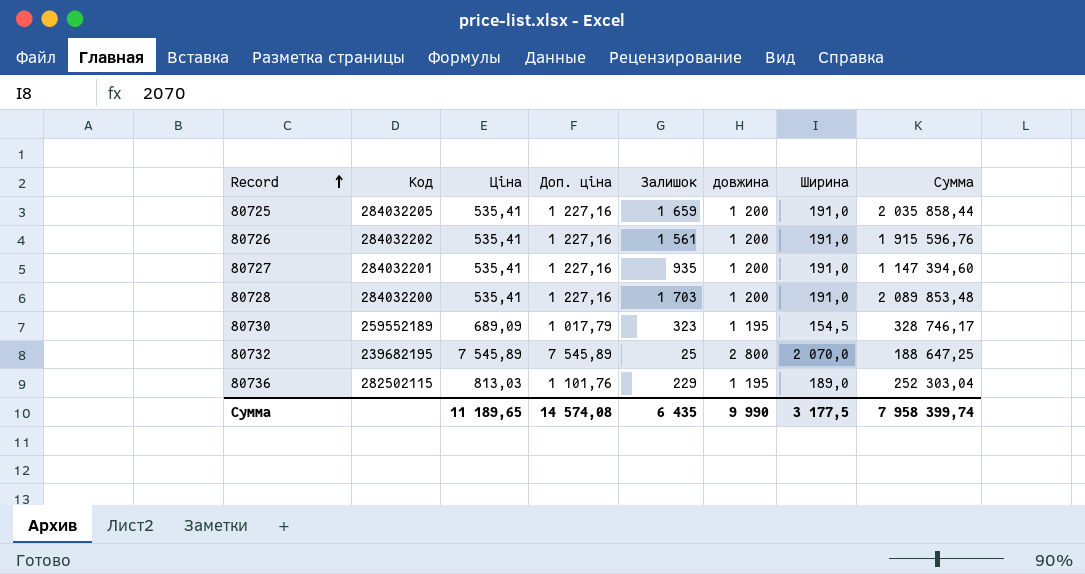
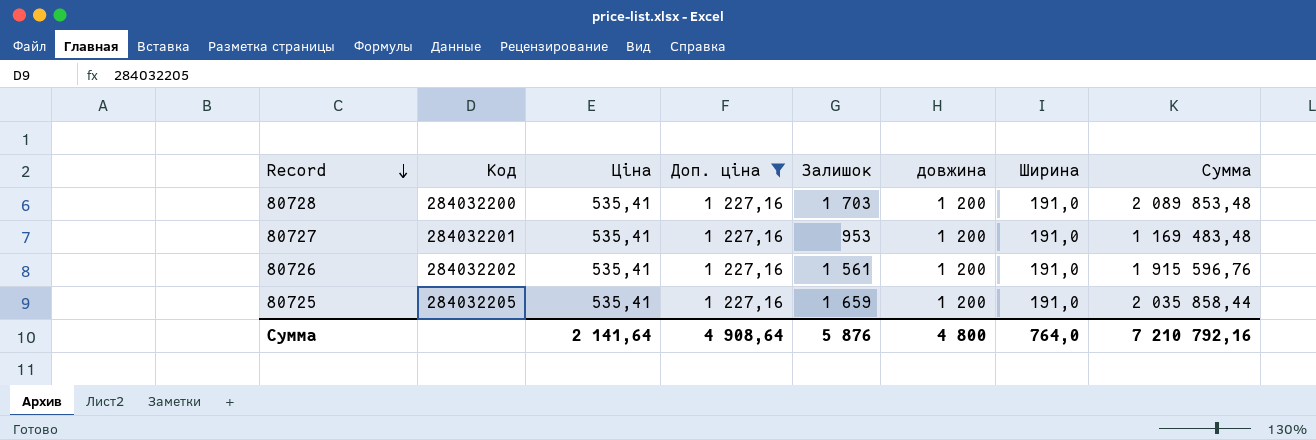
filter: none -> Доп. ціна = 1 227,16
row order: Record ascending -> Record descending
80727 | Залишок: 935 -> 953
80727 | Сумма: 1 147 394,60 -> 1 169 483,48
Сумма | Ціна: 11 189,65 -> 2 141,64
Сумма | Доп. ціна: 14 574,08 -> 4 908,64
Сумма | Залишок: 6 435 -> 5 876
Сумма | довжина: 9 990 -> 4 800
Сумма | Ширина: 3 177,5 -> 764,0
Сумма | Сумма: 7 958 399,74 -> 7 210 792,16

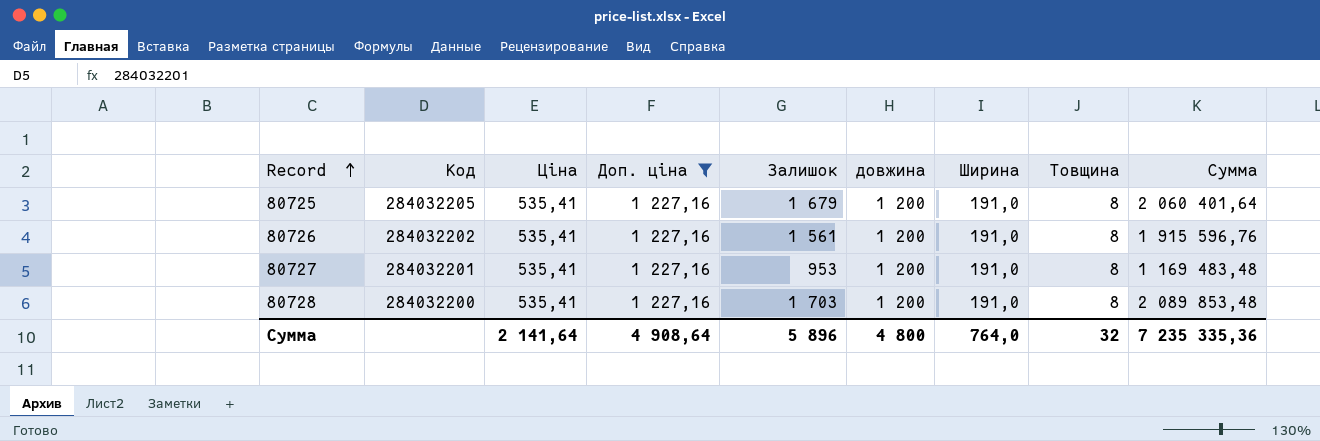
row order: Record descending -> Record ascending
column Товщина | position: none -> 8
80725 | Залишок: 1 659 -> 1 679
80725 | Сумма: 2 035 858,44 -> 2 060 401,64
Сумма | Залишок: 5 876 -> 5 896
Сумма | Сумма: 7 210 792,16 -> 7 235 335,36

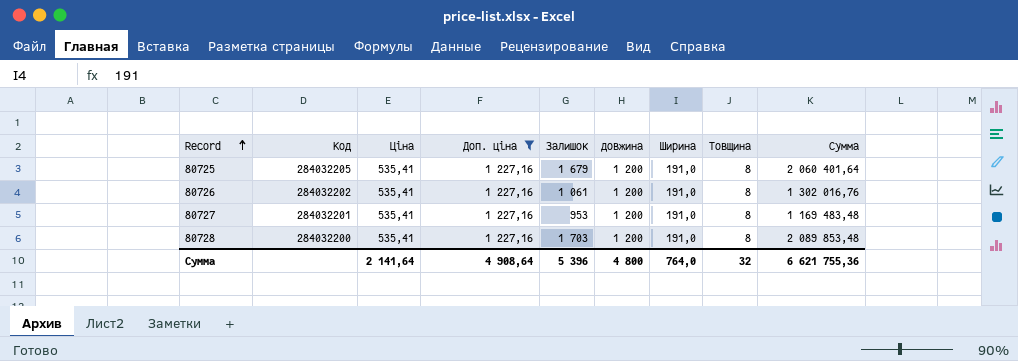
80726 | Залишок: 1 561 -> 1 061
80726 | Сумма: 1 915 596,76 -> 1 302 016,76
Сумма | Залишок: 5 896 -> 5 396
Сумма | Сумма: 7 235 335,36 -> 6 621 755,36

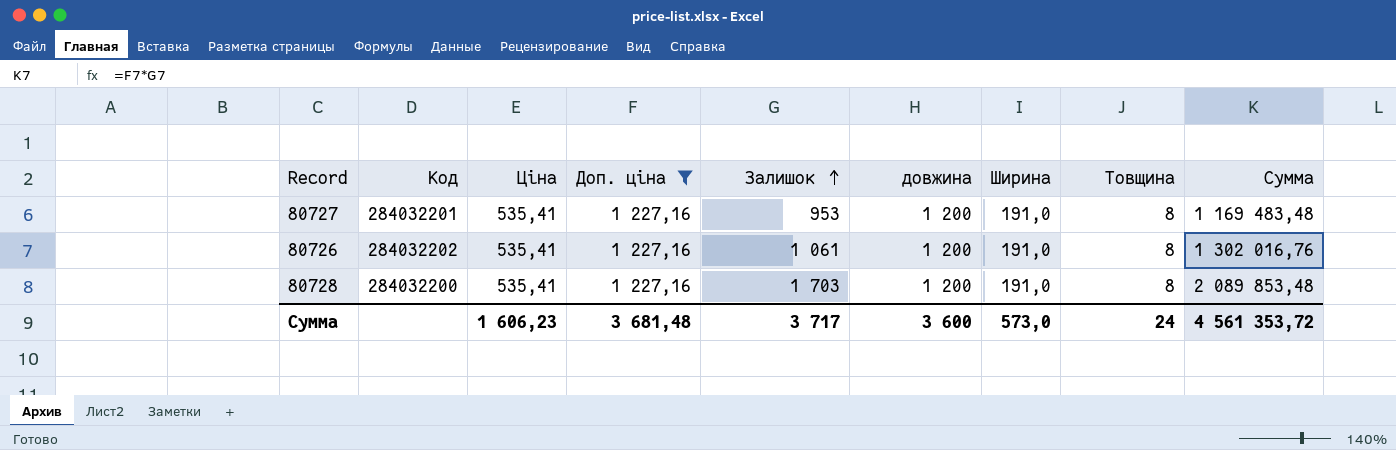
row order: Record ascending -> Залишок ascending
row 80725: 284032205 | 535,41 | 1 227,16 | 1 679 | 1 200 | 191,0 | 8 | 2 060 401,64 -> none
Сумма | Ціна: 2 141,64 -> 1 606,23
Сумма | Доп. ціна: 4 908,64 -> 3 681,48
Сумма | Залишок: 5 396 -> 3 717
Сумма | довжина: 4 800 -> 3 600
Сумма | Ширина: 764,0 -> 573,0
Сумма | Товщина: 32 -> 24
Сумма | Сумма: 6 621 755,36 -> 4 561 353,72

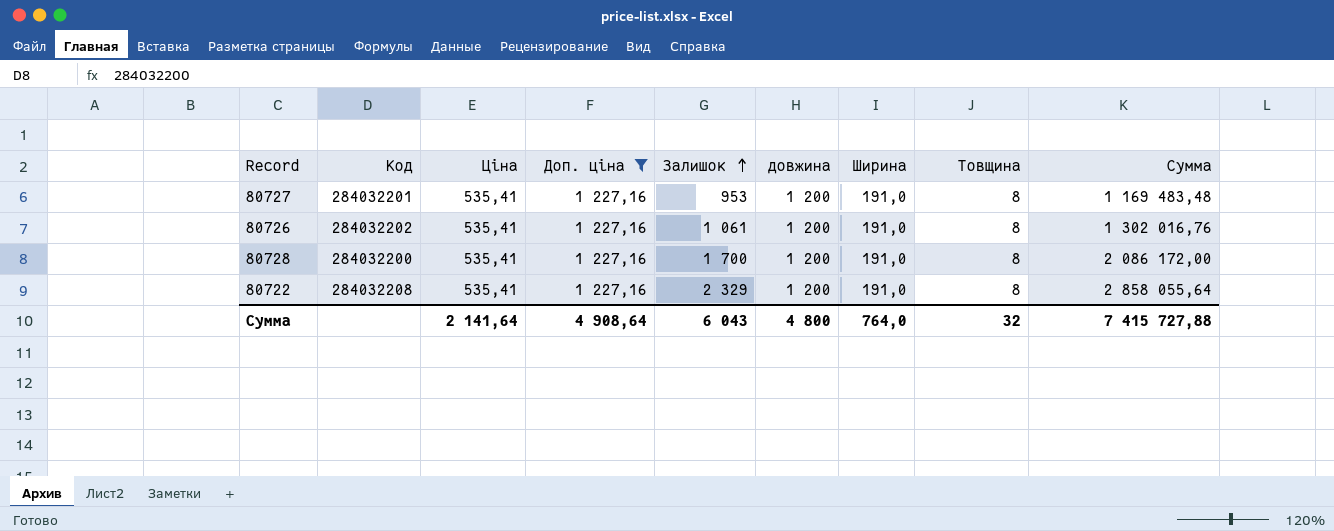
80728 | Залишок: 1 703 -> 1 700
80728 | Сумма: 2 089 853,48 -> 2 086 172,00
row 80722: none -> 284032208 | 535,41 | 1 227,16 | 2 329 | 1 200 | 191,0 | 8 | 2 858 055,64
Сумма | Ціна: 1 606,23 -> 2 141,64
Сумма | Доп. ціна: 3 681,48 -> 4 908,64
Сумма | Залишок: 3 717 -> 6 043
Сумма | довжина: 3 600 -> 4 800
Сумма | Ширина: 573,0 -> 764,0
Сумма | Товщина: 24 -> 32
Сумма | Сумма: 4 561 353,72 -> 7 415 727,88

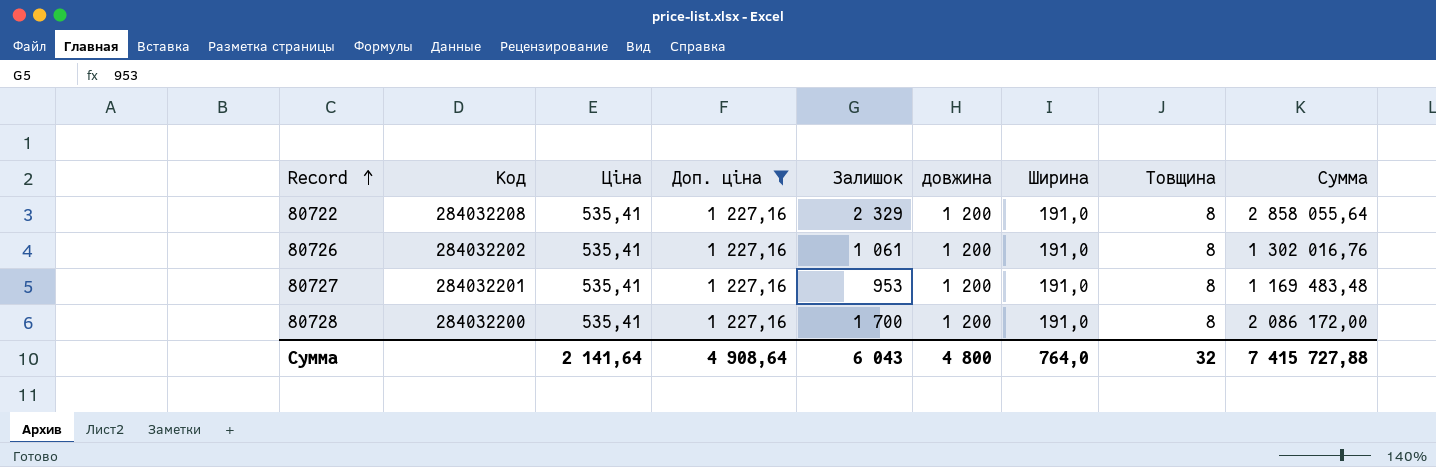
row order: Залишок ascending -> Record ascending

